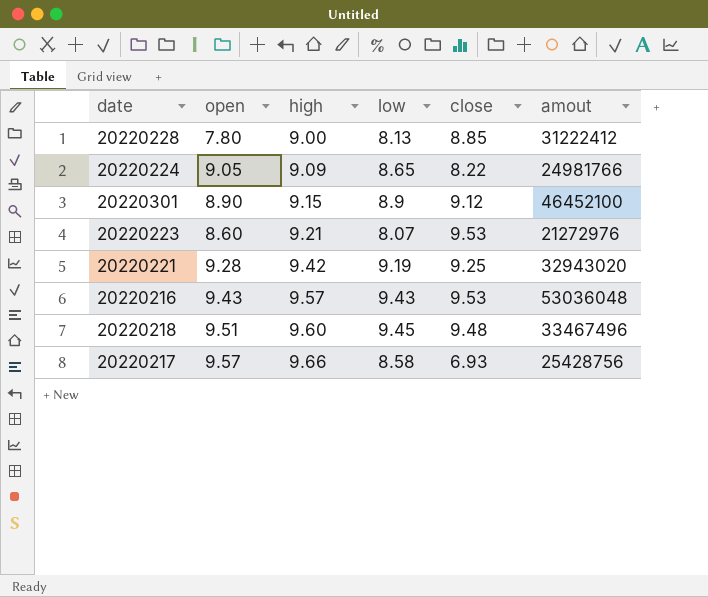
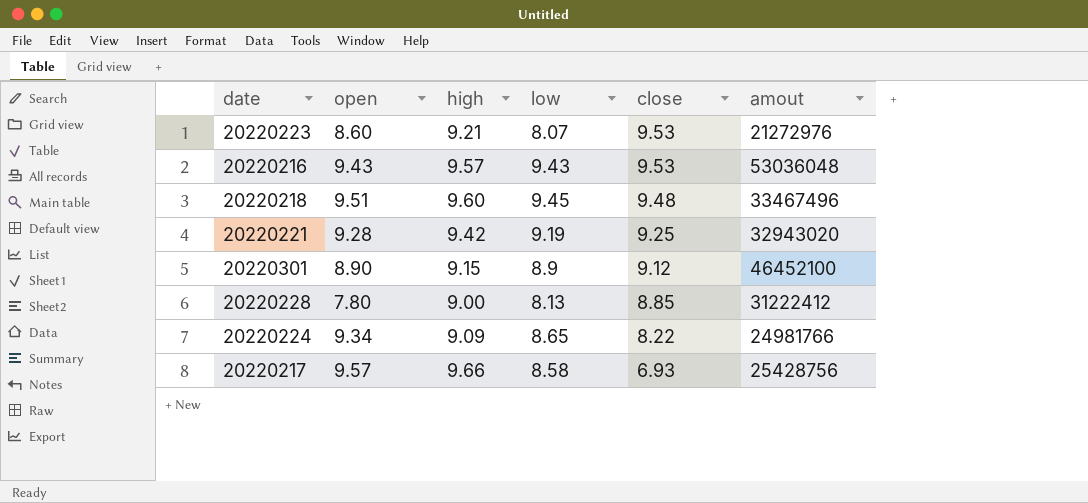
row order: high ascending -> close descending
20220224 | open: 9.05 -> 9.34

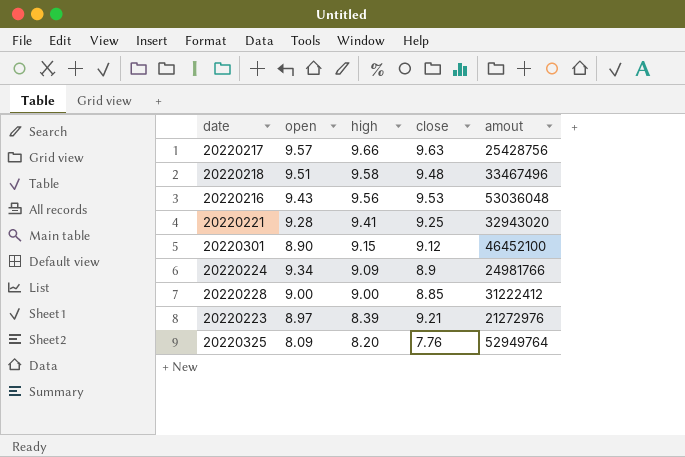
row order: close descending -> high descending
column low | position: 4 -> none
20220217 | close: 6.93 -> 9.63
20220218 | high: 9.60 -> 9.58
20220216 | high: 9.57 -> 9.56
20220221 | high: 9.42 -> 9.41
20220224 | close: 8.22 -> 8.9
20220228 | open: 7.80 -> 9.00
20220223 | open: 8.60 -> 8.97
20220223 | high: 9.21 -> 8.39
20220223 | close: 9.53 -> 9.21
row 20220325: none -> 8.09 | 8.20 | 7.76 | 52949764

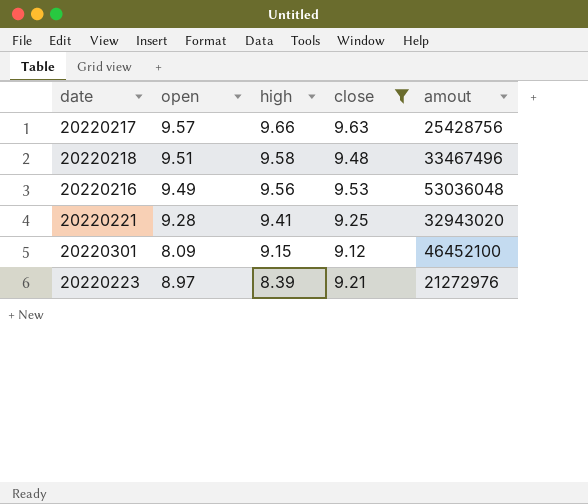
filter: none -> close >= 9.12
20220216 | open: 9.43 -> 9.49
20220301 | open: 8.90 -> 8.09

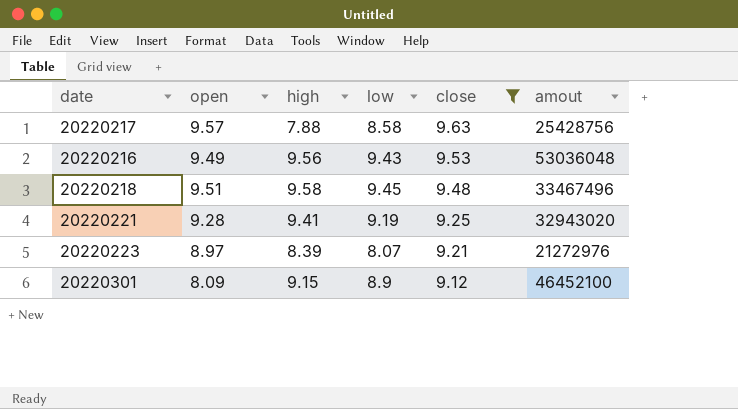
row order: high descending -> close descending
column low | position: none -> 4
20220217 | high: 9.66 -> 7.88

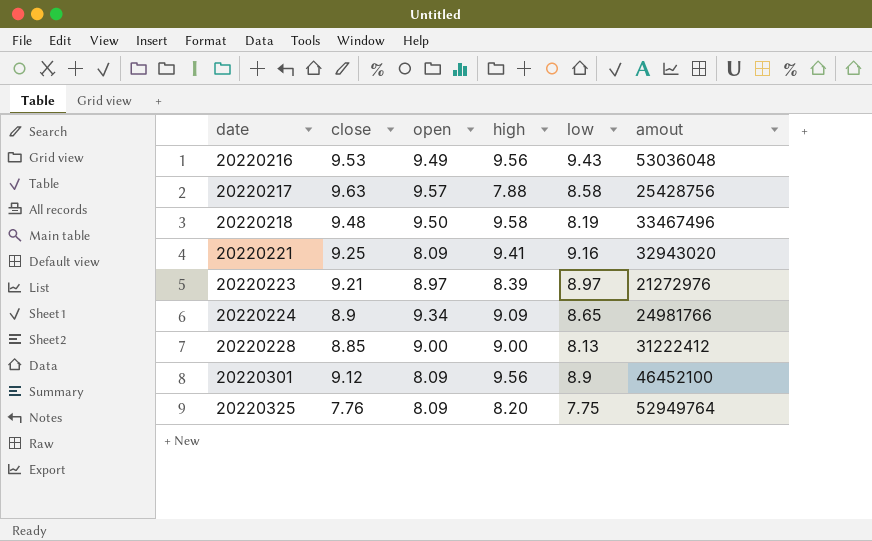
filter: close >= 9.12 -> none
row order: close descending -> date ascending
column close | position: 5 -> 2
20220218 | open: 9.51 -> 9.50
20220218 | low: 9.45 -> 8.19
20220221 | open: 9.28 -> 8.09
20220221 | low: 9.19 -> 9.16
20220223 | low: 8.07 -> 8.97
20220301 | high: 9.15 -> 9.56

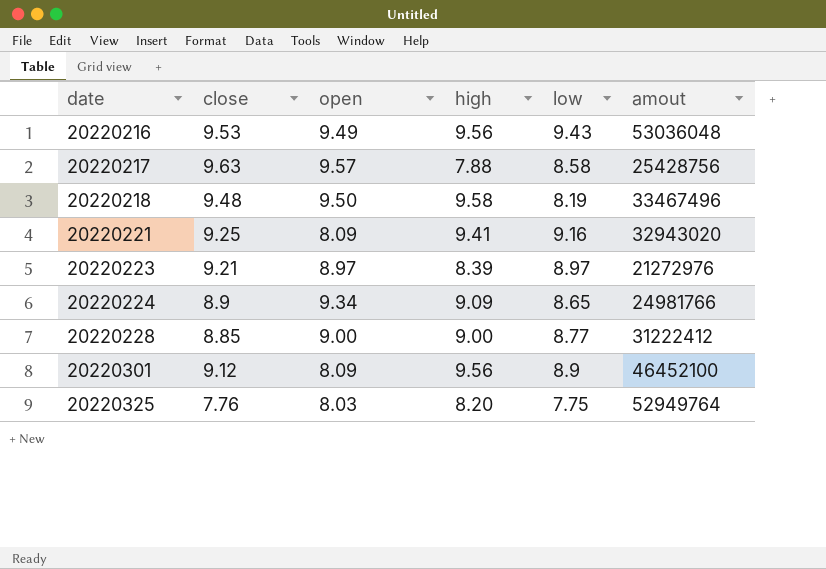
20220228 | low: 8.13 -> 8.77
20220325 | open: 8.09 -> 8.03

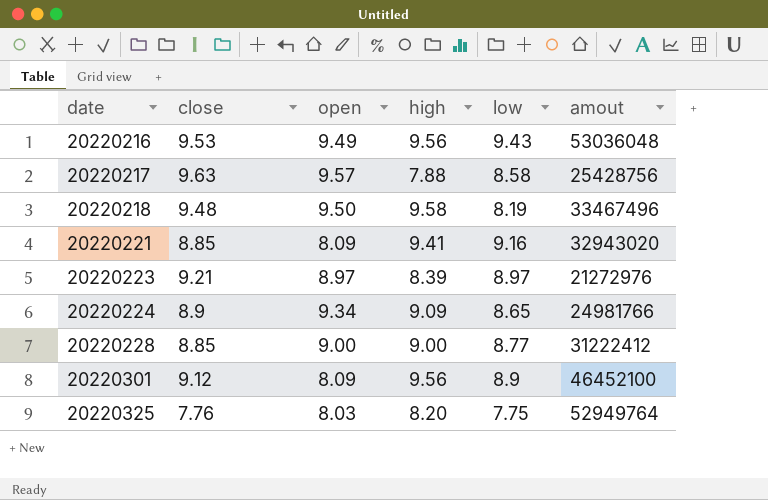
20220221 | close: 9.25 -> 8.85

